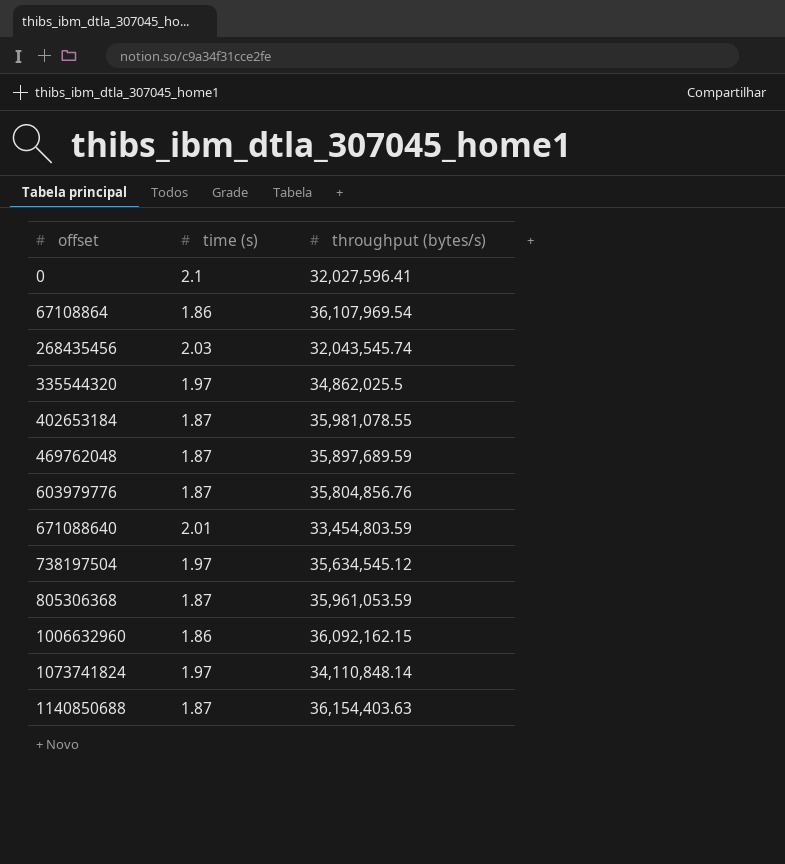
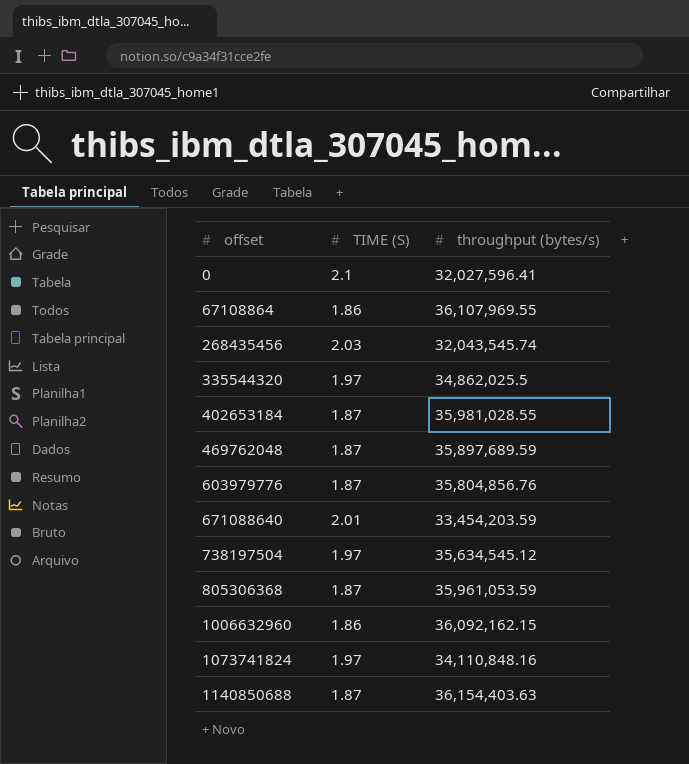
column name: time (s) -> TIME (S)
67108864 | throughput (bytes/s): 36,107,969.54 -> 36,107,969.55
402653184 | throughput (bytes/s): 35,981,078.55 -> 35,981,028.55
671088640 | throughput (bytes/s): 33,454,803.59 -> 33,454,203.59
1073741824 | throughput (bytes/s): 34,110,848.14 -> 34,110,848.16

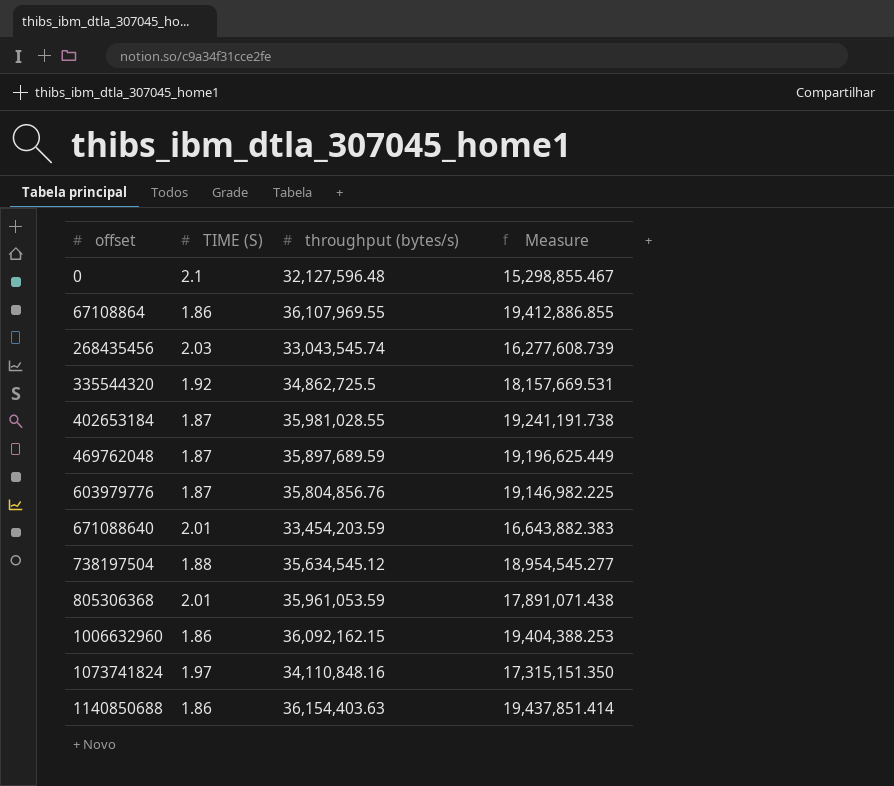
column Measure | formula: none -> [throughput (bytes/s)] / [TIME (S)]
0 | throughput (bytes/s): 32,027,596.41 -> 32,127,596.48
268435456 | throughput (bytes/s): 32,043,545.74 -> 33,043,545.74
335544320 | TIME (S): 1.97 -> 1.92
335544320 | throughput (bytes/s): 34,862,025.5 -> 34,862,725.5
738197504 | TIME (S): 1.97 -> 1.88
805306368 | TIME (S): 1.87 -> 2.01
1140850688 | TIME (S): 1.87 -> 1.86

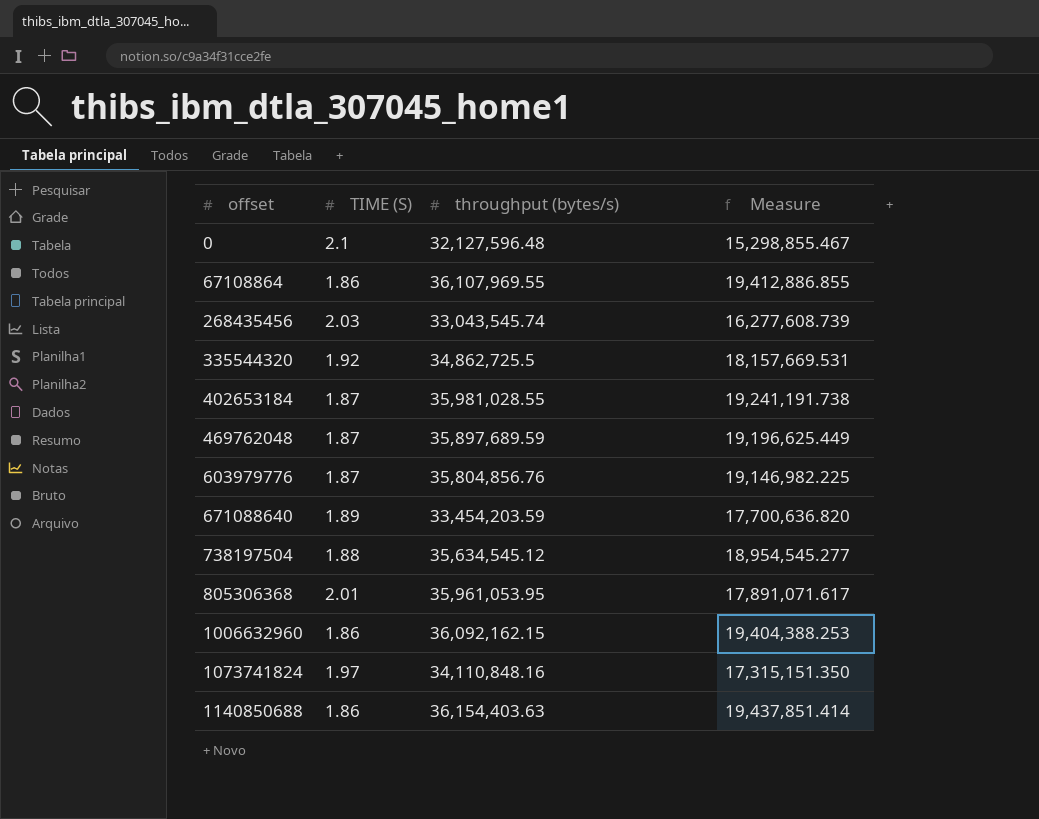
671088640 | TIME (S): 2.01 -> 1.89
671088640 | Measure: 16,643,882.383 -> 17,700,636.820
805306368 | throughput (bytes/s): 35,961,053.59 -> 35,961,053.95
805306368 | Measure: 17,891,071.438 -> 17,891,071.617

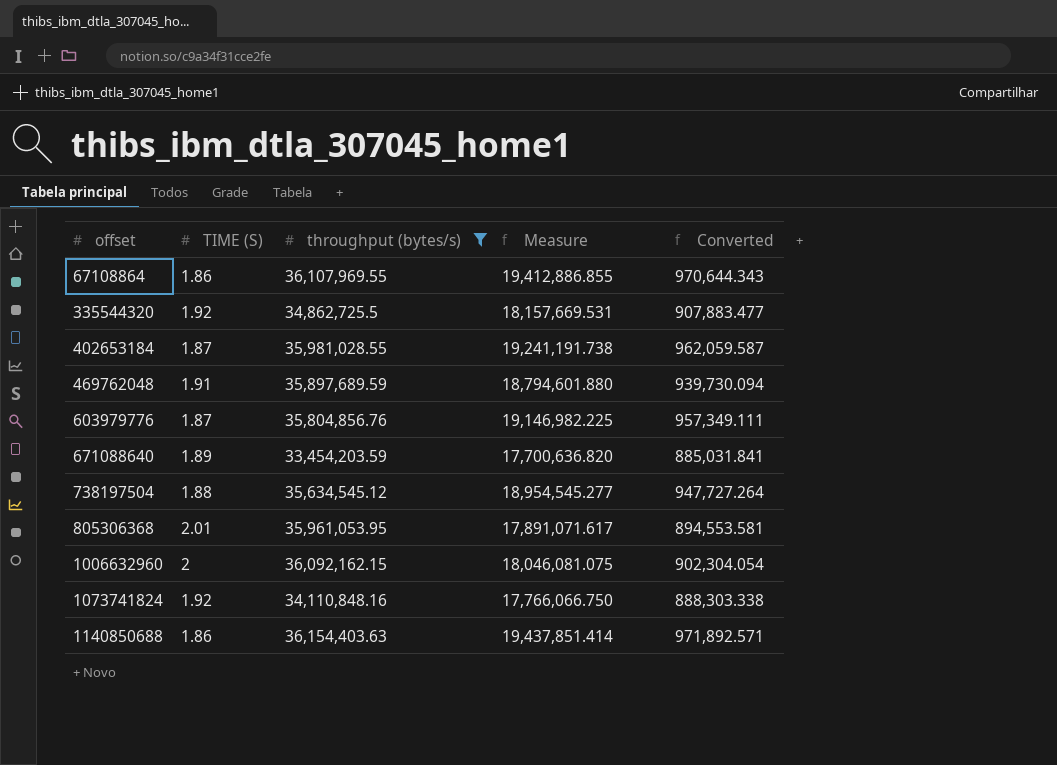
filter: none -> throughput (bytes/s) >= 33,454,203.59
column Converted | formula: none -> [Measure] * 0.05
469762048 | TIME (S): 1.87 -> 1.91
469762048 | Measure: 19,196,625.449 -> 18,794,601.880
1006632960 | TIME (S): 1.86 -> 2
1006632960 | Measure: 19,404,388.253 -> 18,046,081.075
1073741824 | TIME (S): 1.97 -> 1.92
1073741824 | Measure: 17,315,151.350 -> 17,766,066.750

